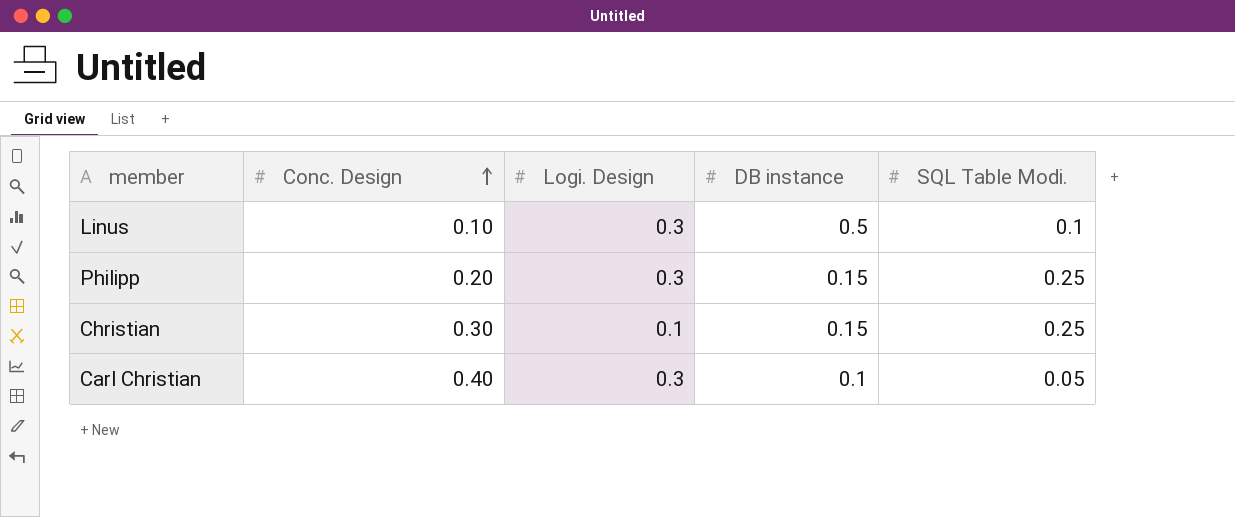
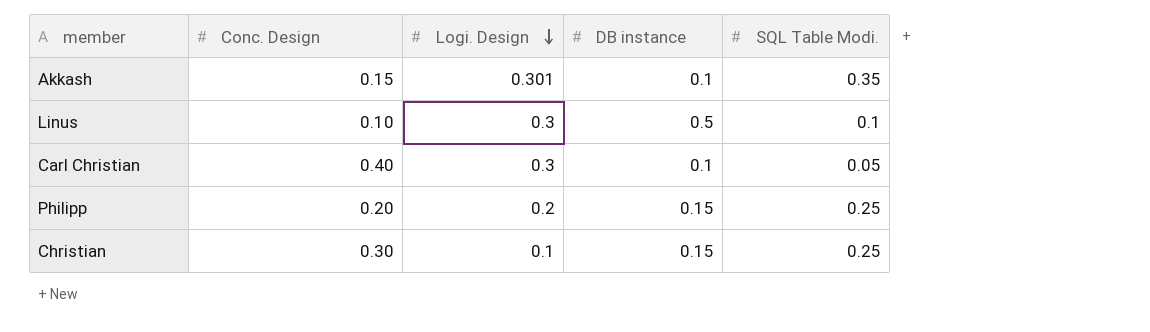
row order: Conc. Design ascending -> Logi. Design descending
row Akkash: none -> 0.15 | 0.301 | 0.1 | 0.35
Philipp | Logi. Design: 0.3 -> 0.2

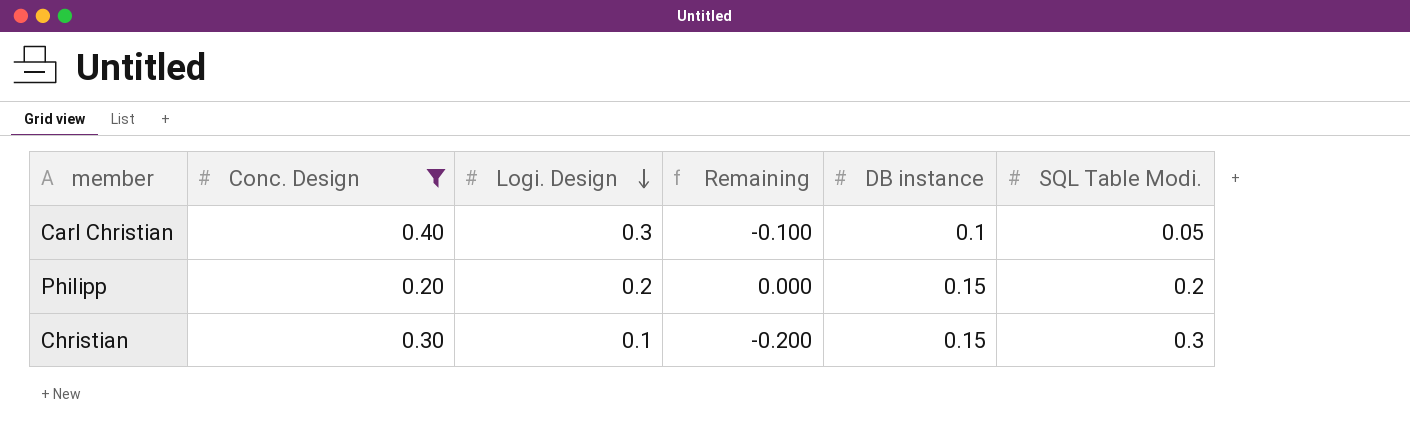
filter: none -> Conc. Design >= 0.20
column Remaining | formula: none -> [Logi. Design] - [Conc. Design]
Philipp | SQL Table Modi.: 0.25 -> 0.2
Christian | SQL Table Modi.: 0.25 -> 0.3

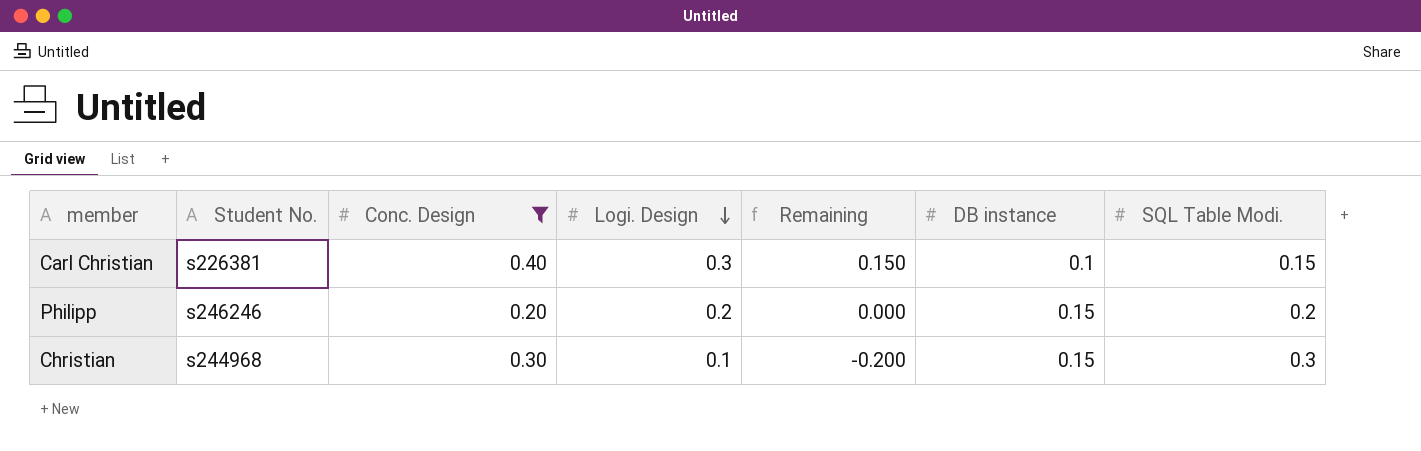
column Student No. | position: none -> 2
column Remaining | formula: [Logi. Design] - [Conc. Design] -> [Logi. Design] - [SQL Table Modi.]
Carl Christian | SQL Table Modi.: 0.05 -> 0.15

